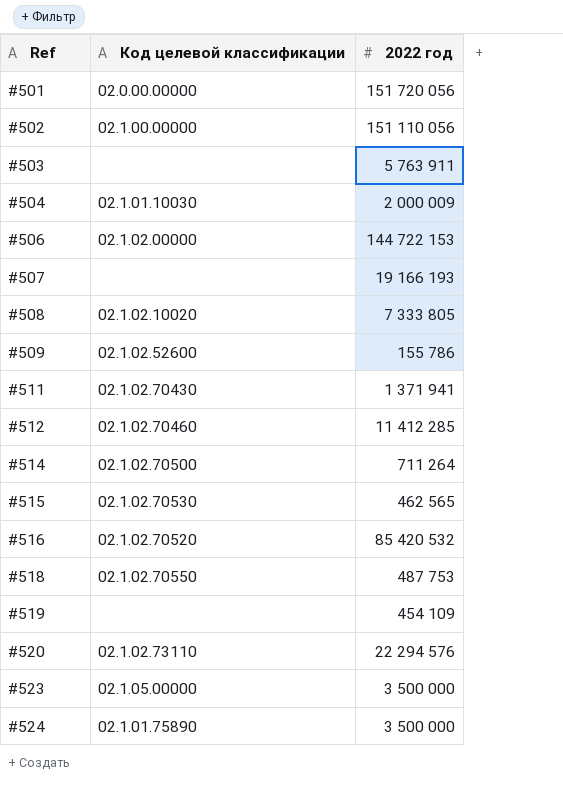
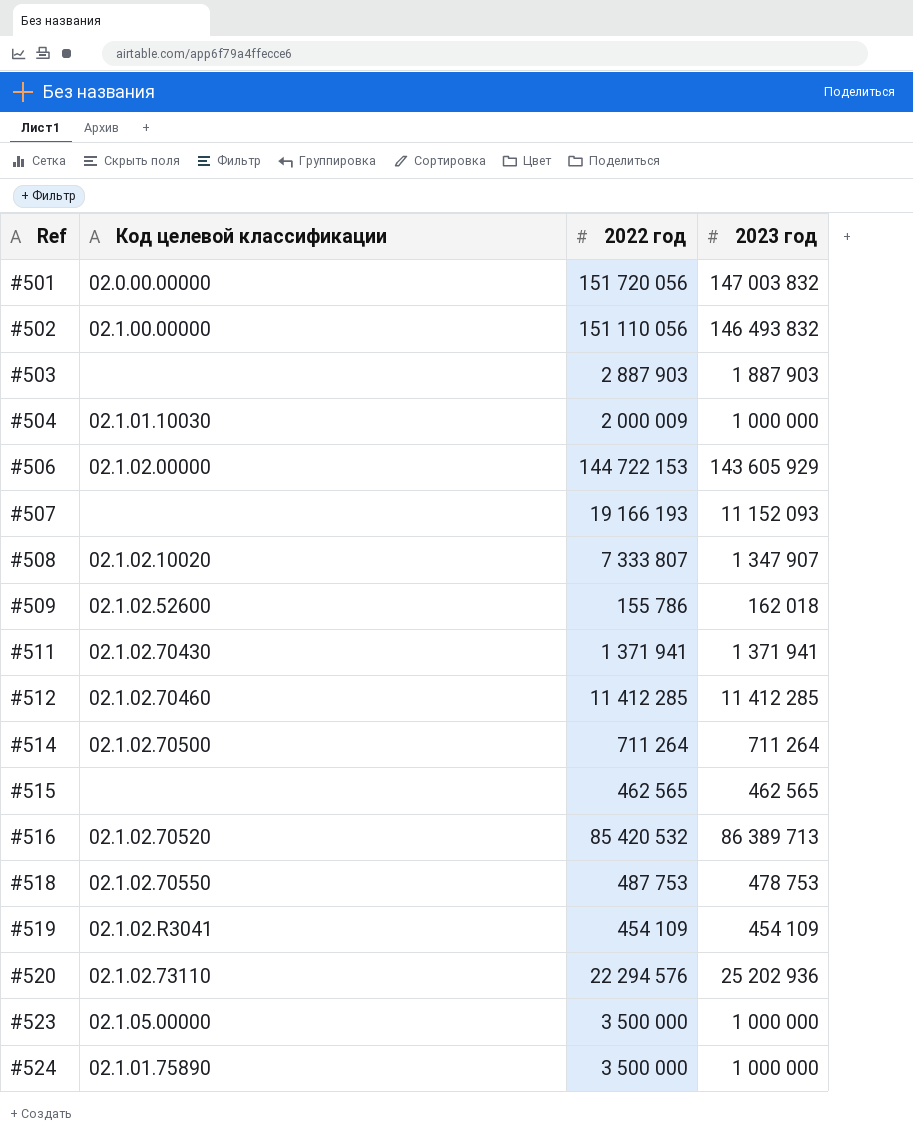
column 2023 год | position: none -> 4
#503 | 2022 год: 5 763 911 -> 2 887 903
#508 | 2022 год: 7 333 805 -> 7 333 807
#515 | Код целевой классификации: 02.1.02.70530 -> none
#519 | Код целевой классификации: none -> 02.1.02.R3041

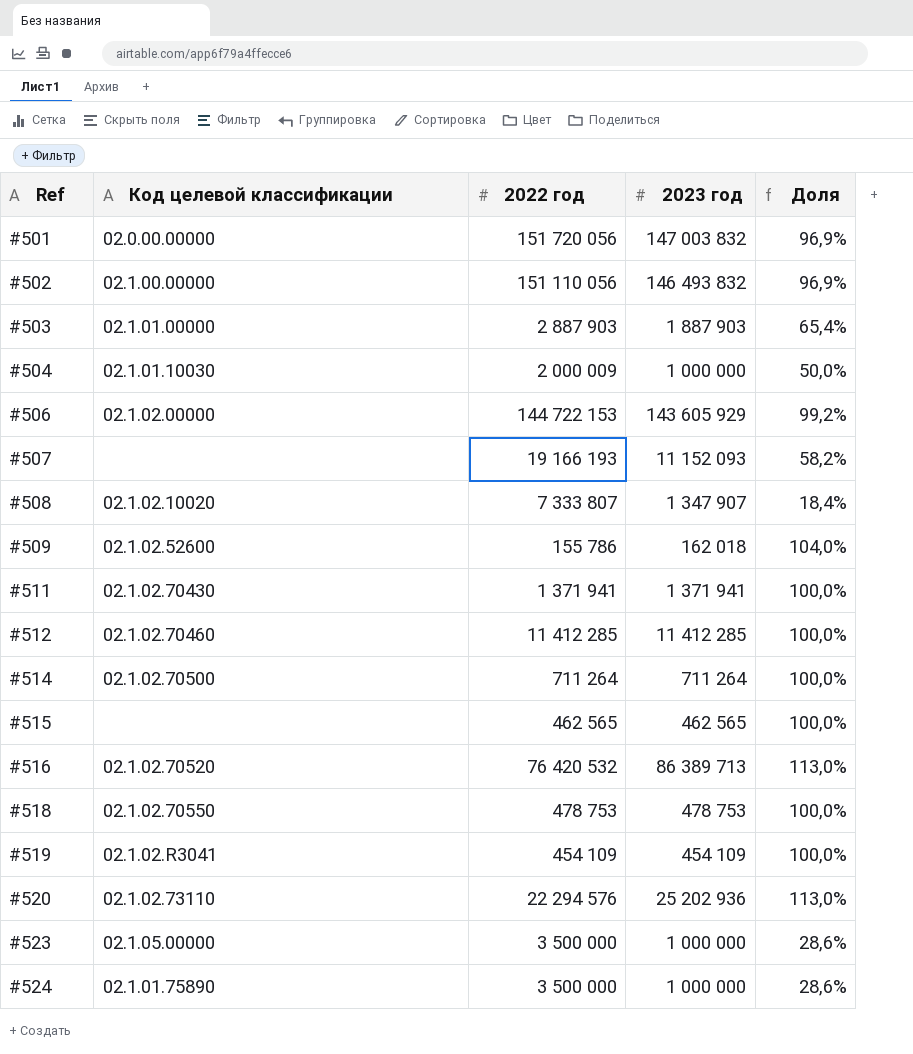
column Доля | formula: none -> [2023 год] / [2022 год]
#503 | Код целевой классификации: none -> 02.1.01.00000
#516 | 2022 год: 85 420 532 -> 76 420 532
#518 | 2022 год: 487 753 -> 478 753

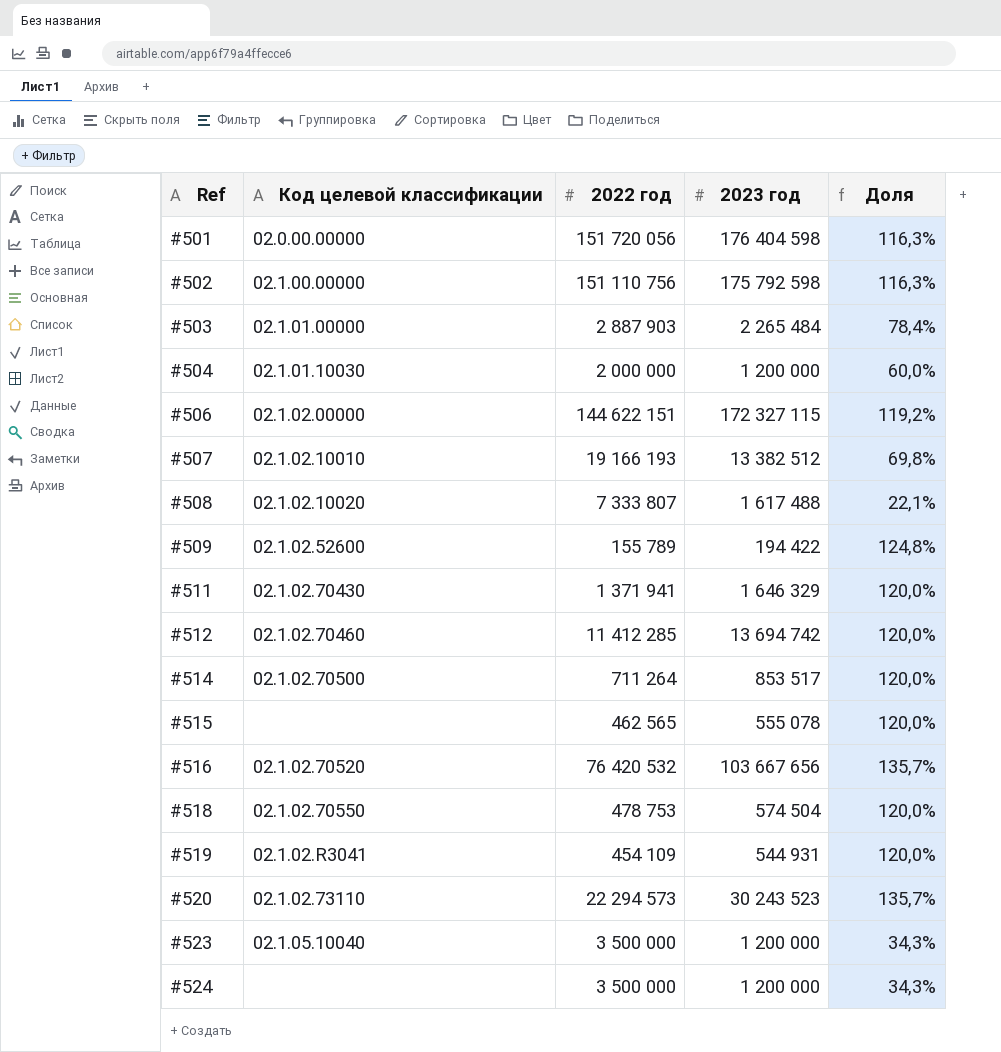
#501 | 2023 год: 147 003 832 -> 176 404 598
#501 | Доля: 96,9% -> 116,3%
#502 | 2022 год: 151 110 056 -> 151 110 756
#502 | 2023 год: 146 493 832 -> 175 792 598
#502 | Доля: 96,9% -> 116,3%
#503 | 2023 год: 1 887 903 -> 2 265 484
#503 | Доля: 65,4% -> 78,4%
#504 | 2022 год: 2 000 009 -> 2 000 000
#504 | 2023 год: 1 000 000 -> 1 200 000
#504 | Доля: 50,0% -> 60,0%
#506 | 2022 год: 144 722 153 -> 144 622 151
#506 | 2023 год: 143 605 929 -> 172 327 115
#506 | Доля: 99,2% -> 119,2%
#507 | Код целевой классификации: none -> 02.1.02.10010
#507 | 2023 год: 11 152 093 -> 13 382 512
#507 | Доля: 58,2% -> 69,8%
#508 | 2023 год: 1 347 907 -> 1 617 488
#508 | Доля: 18,4% -> 22,1%
#509 | 2022 год: 155 786 -> 155 789
#509 | 2023 год: 162 018 -> 194 422
#509 | Доля: 104,0% -> 124,8%
#511 | 2023 год: 1 371 941 -> 1 646 329
#511 | Доля: 100,0% -> 120,0%
#512 | 2023 год: 11 412 285 -> 13 694 742
#512 | Доля: 100,0% -> 120,0%
#514 | 2023 год: 711 264 -> 853 517
#514 | Доля: 100,0% -> 120,0%
#515 | 2023 год: 462 565 -> 555 078
#515 | Доля: 100,0% -> 120,0%
#516 | 2023 год: 86 389 713 -> 103 667 656
#516 | Доля: 113,0% -> 135,7%
#518 | 2023 год: 478 753 -> 574 504
#518 | Доля: 100,0% -> 120,0%
#519 | 2023 год: 454 109 -> 544 931
#519 | Доля: 100,0% -> 120,0%
#520 | 2022 год: 22 294 576 -> 22 294 573
#520 | 2023 год: 25 202 936 -> 30 243 523
#520 | Доля: 113,0% -> 135,7%
#523 | Код целевой классификации: 02.1.05.00000 -> 02.1.05.10040
#523 | 2023 год: 1 000 000 -> 1 200 000
#523 | Доля: 28,6% -> 34,3%
#524 | Код целевой классификации: 02.1.01.75890 -> none
#524 | 2023 год: 1 000 000 -> 1 200 000
#524 | Доля: 28,6% -> 34,3%

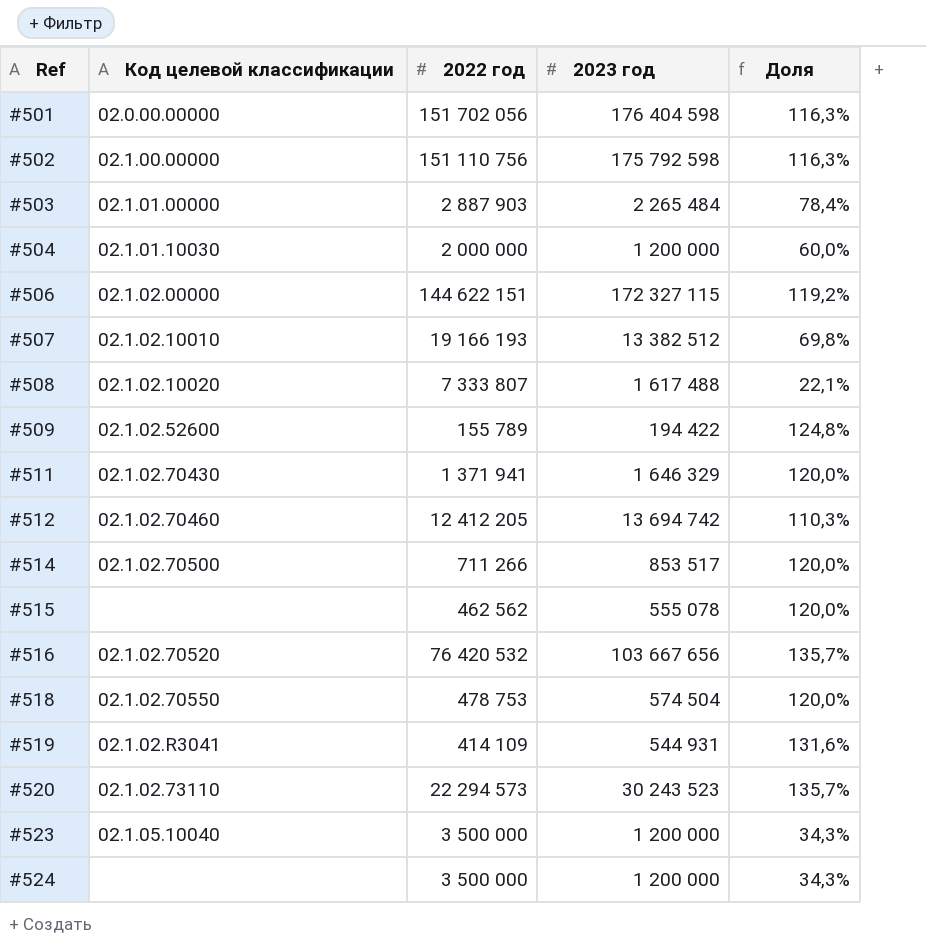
#501 | 2022 год: 151 720 056 -> 151 702 056
#512 | 2022 год: 11 412 285 -> 12 412 205
#512 | Доля: 120,0% -> 110,3%
#514 | 2022 год: 711 264 -> 711 266
#515 | 2022 год: 462 565 -> 462 562
#519 | 2022 год: 454 109 -> 414 109
#519 | Доля: 120,0% -> 131,6%

